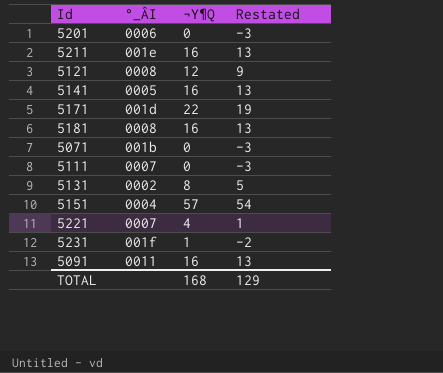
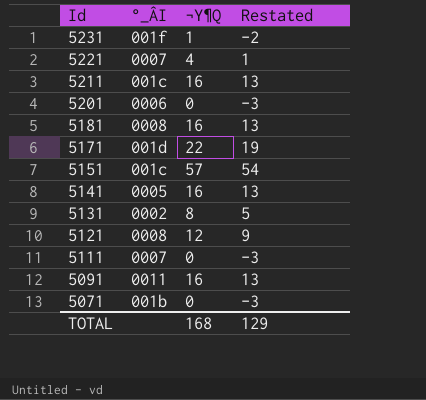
row order: none -> Id descending
5211 | °_ÂI: 001e -> 001c
5151 | °_ÂI: 0004 -> 001c

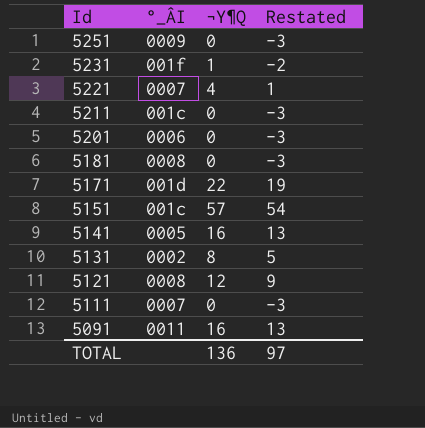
row 5071: 001b | 0 | -3 -> none
row 5251: none -> 0009 | 0 | -3
5211 | ¬Y¶Q: 16 -> 0
5211 | Restated: 13 -> -3
5181 | ¬Y¶Q: 16 -> 0
5181 | Restated: 13 -> -3
TOTAL | ¬Y¶Q: 168 -> 136
TOTAL | Restated: 129 -> 97

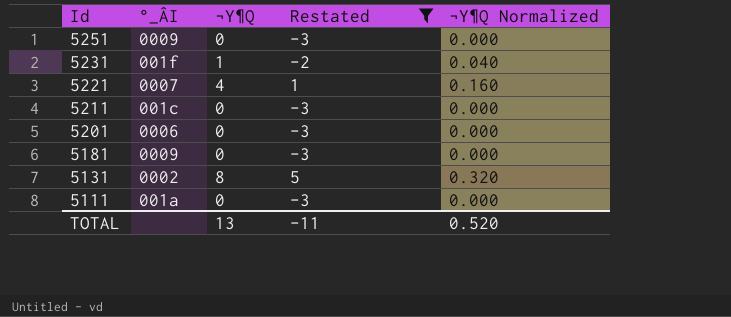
filter: none -> Restated <= 5
column ¬Y¶Q Normalized | formula: none -> [¬Y¶Q] * 0.04
5181 | °_ÂI: 0008 -> 0009
5111 | °_ÂI: 0007 -> 001a
TOTAL | ¬Y¶Q: 136 -> 13
TOTAL | Restated: 97 -> -11

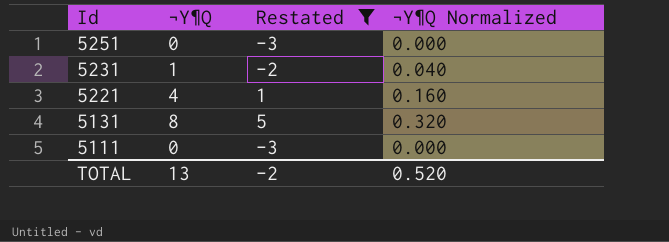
column °_ÂI | position: 2 -> none
row 5211: 001c | 0 | -3 | 0.000 -> none
row 5201: 0006 | 0 | -3 | 0.000 -> none
row 5181: 0009 | 0 | -3 | 0.000 -> none
TOTAL | Restated: -11 -> -2

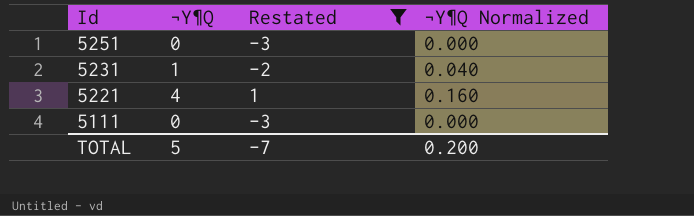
row 5131: 8 | 5 | 0.320 -> none
TOTAL | ¬Y¶Q: 13 -> 5
TOTAL | Restated: -2 -> -7
TOTAL | ¬Y¶Q Normalized: 0.520 -> 0.200

